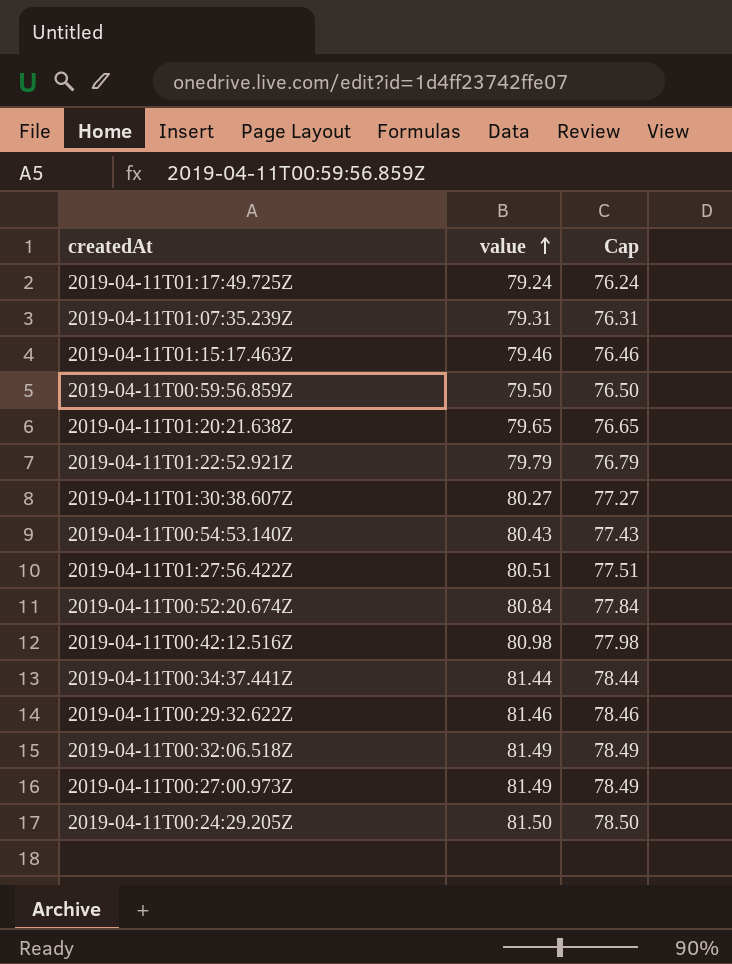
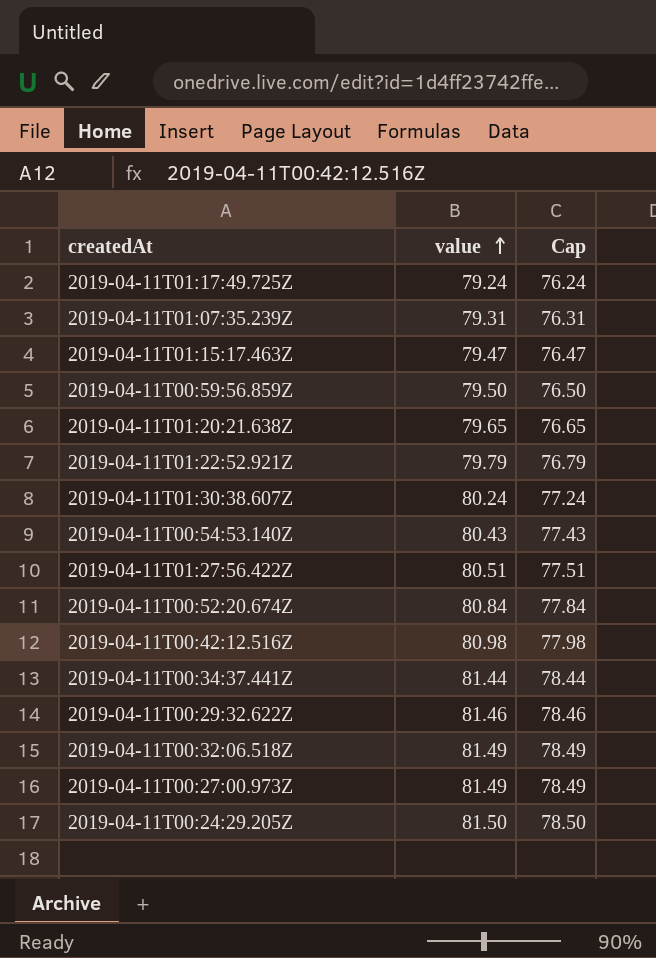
2019-04-11T01:15:17.463Z | value: 79.46 -> 79.47
2019-04-11T01:15:17.463Z | Cap: 76.46 -> 76.47
2019-04-11T01:30:38.607Z | value: 80.27 -> 80.24
2019-04-11T01:30:38.607Z | Cap: 77.27 -> 77.24

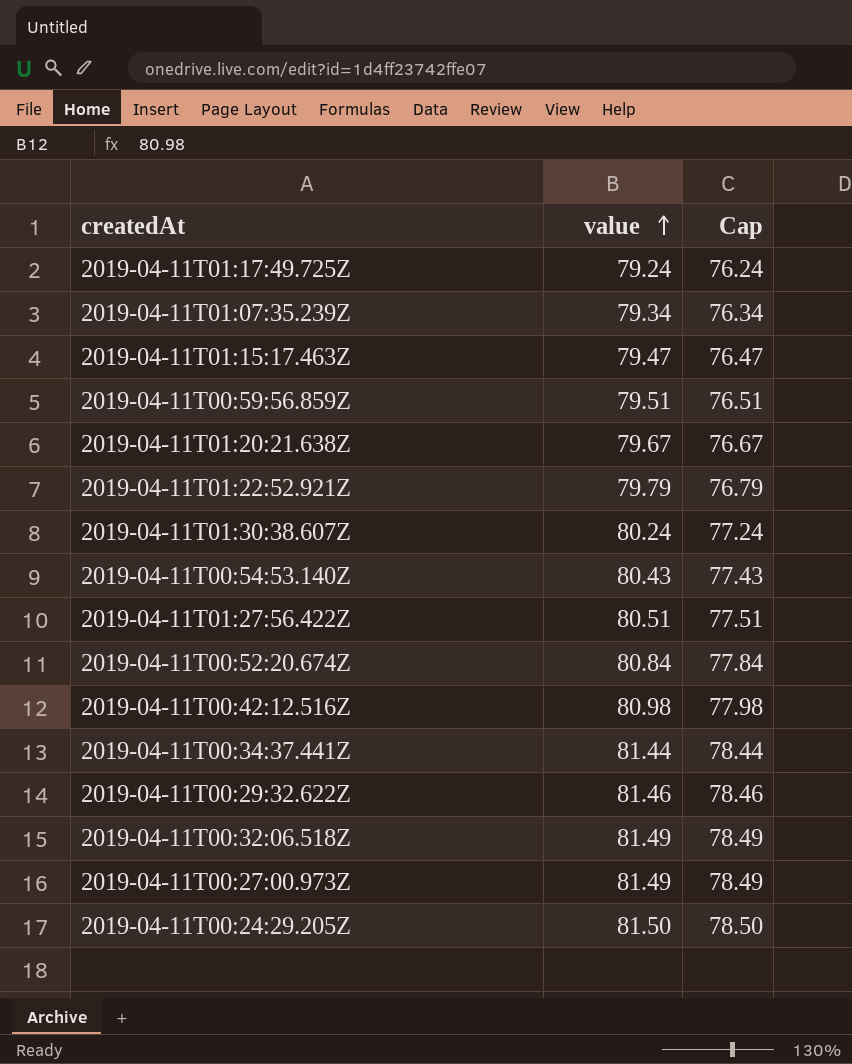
2019-04-11T01:07:35.239Z | value: 79.31 -> 79.34
2019-04-11T01:07:35.239Z | Cap: 76.31 -> 76.34
2019-04-11T00:59:56.859Z | value: 79.50 -> 79.51
2019-04-11T00:59:56.859Z | Cap: 76.50 -> 76.51
2019-04-11T01:20:21.638Z | value: 79.65 -> 79.67
2019-04-11T01:20:21.638Z | Cap: 76.65 -> 76.67

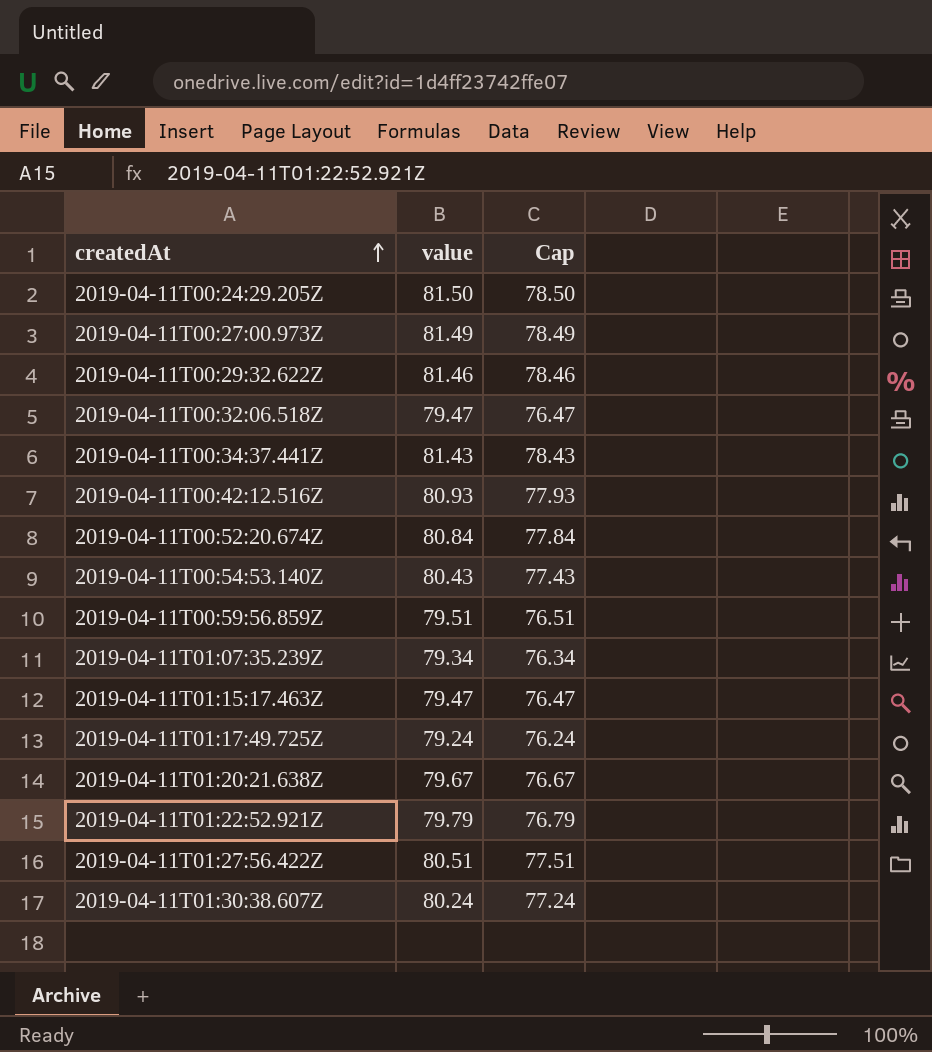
row order: value ascending -> createdAt ascending
2019-04-11T00:32:06.518Z | value: 81.49 -> 79.47
2019-04-11T00:32:06.518Z | Cap: 78.49 -> 76.47
2019-04-11T00:34:37.441Z | value: 81.44 -> 81.43
2019-04-11T00:34:37.441Z | Cap: 78.44 -> 78.43
2019-04-11T00:42:12.516Z | value: 80.98 -> 80.93
2019-04-11T00:42:12.516Z | Cap: 77.98 -> 77.93

